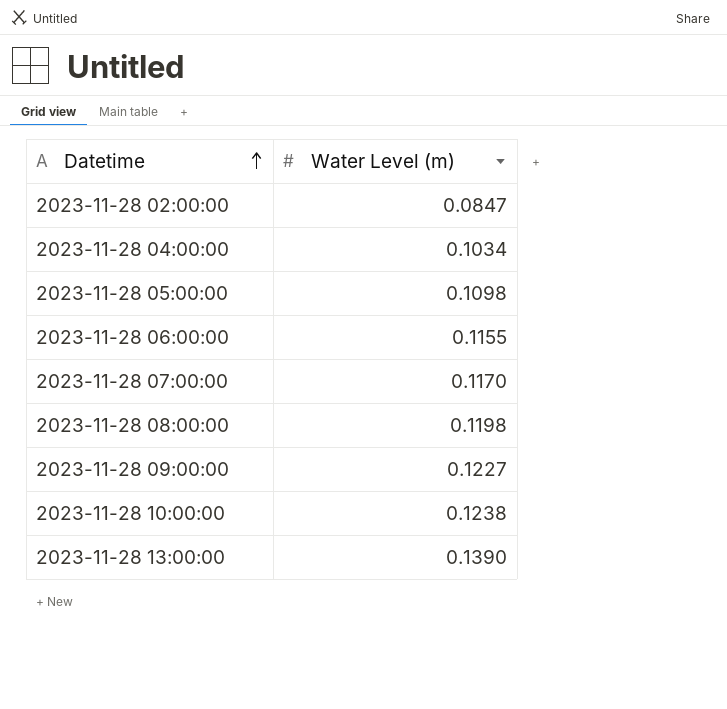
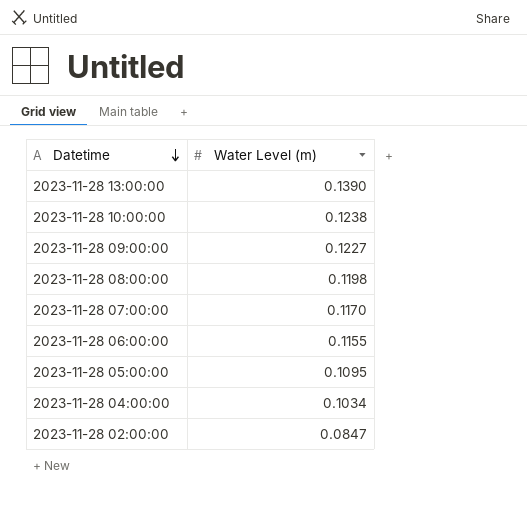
row order: Datetime ascending -> Datetime descending
2023-11-28 05:00:00 | Water Level (m): 0.1098 -> 0.1095

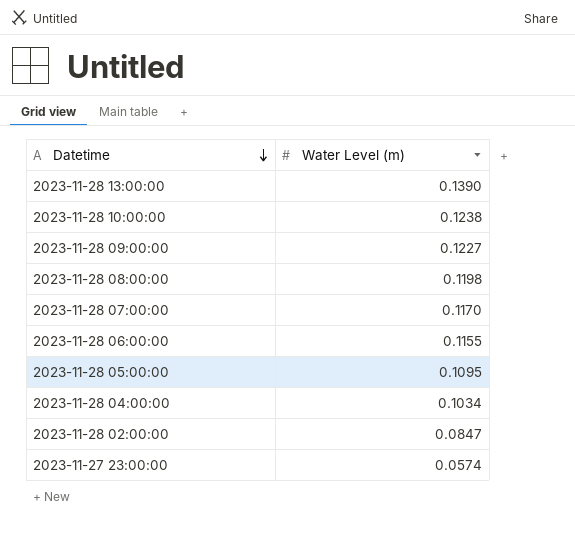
row 2023-11-27 23:00:00: none -> 0.0574

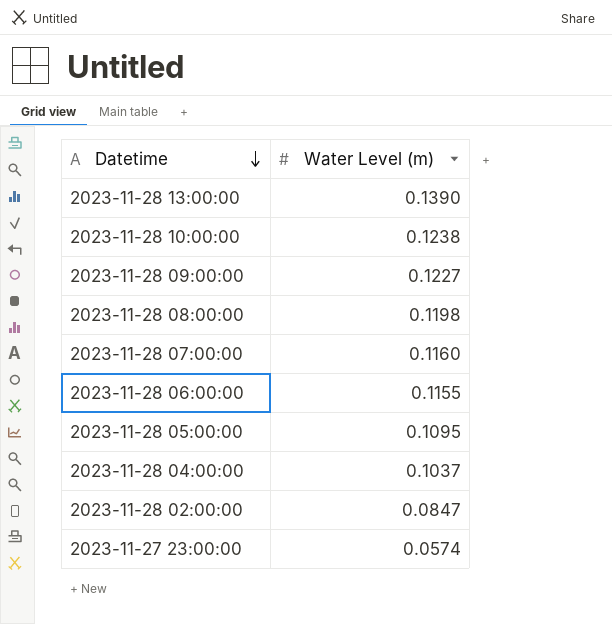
2023-11-28 07:00:00 | Water Level (m): 0.1170 -> 0.1160
2023-11-28 04:00:00 | Water Level (m): 0.1034 -> 0.1037

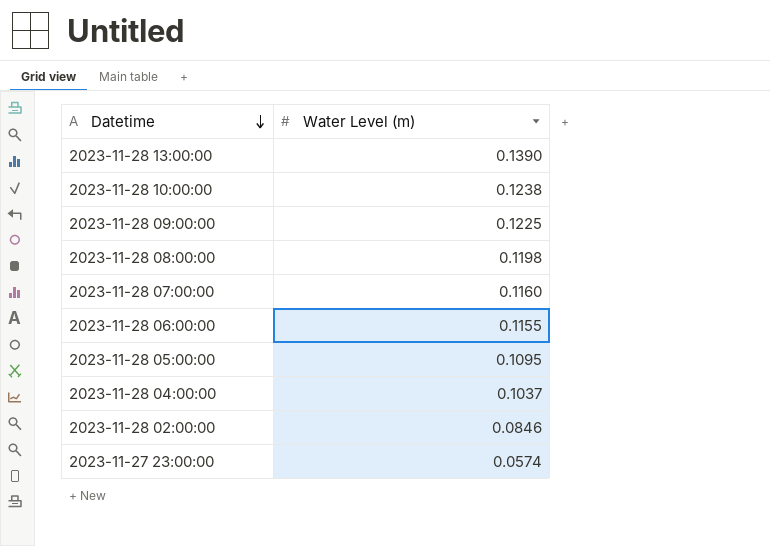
2023-11-28 09:00:00 | Water Level (m): 0.1227 -> 0.1225
2023-11-28 02:00:00 | Water Level (m): 0.0847 -> 0.0846

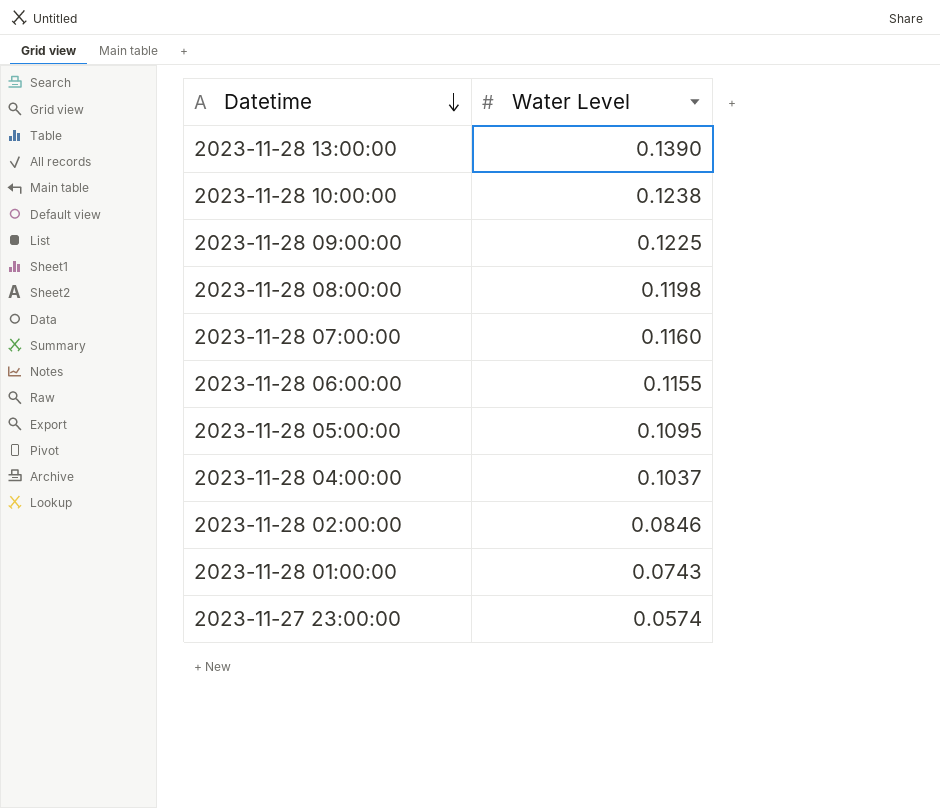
column name: Water Level (m) -> Water Level
row 2023-11-28 01:00:00: none -> 0.0743

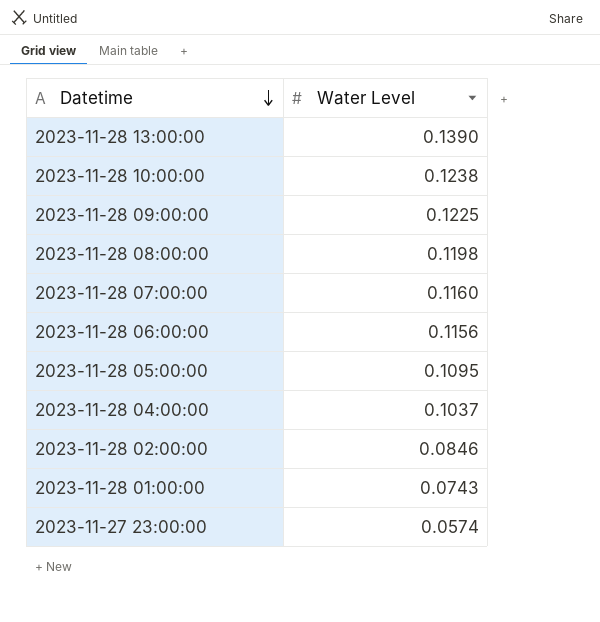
2023-11-28 06:00:00 | Water Level: 0.1155 -> 0.1156

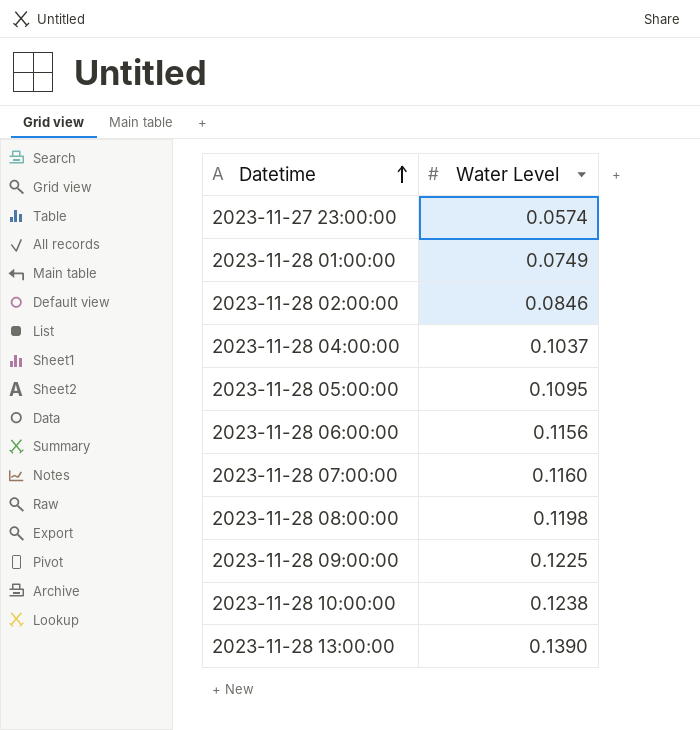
row order: Datetime descending -> Datetime ascending
2023-11-28 01:00:00 | Water Level: 0.0743 -> 0.0749

